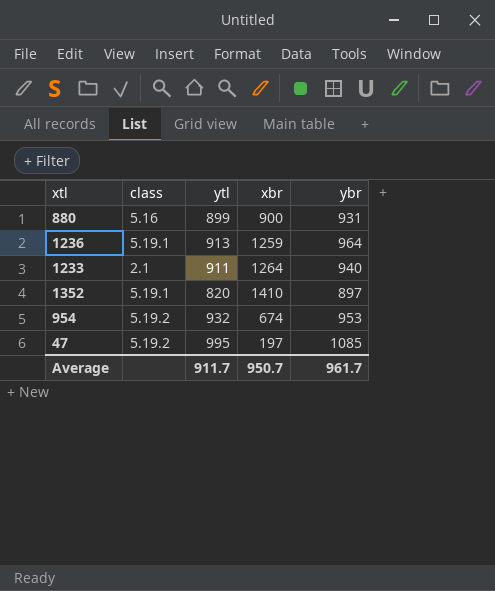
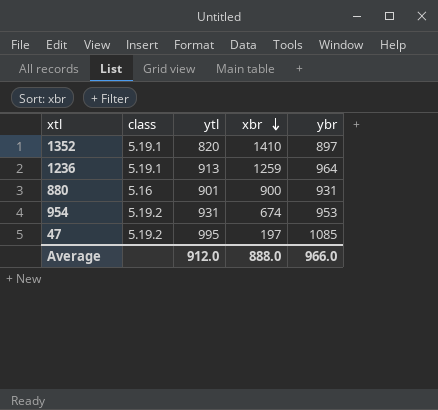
row order: none -> xbr descending
row 1233: 2.1 | 911 | 1264 | 940 -> none
880 | ytl: 899 -> 901
954 | ytl: 932 -> 931
Average | ytl: 911.7 -> 912.0
Average | xbr: 950.7 -> 888.0
Average | ybr: 961.7 -> 966.0

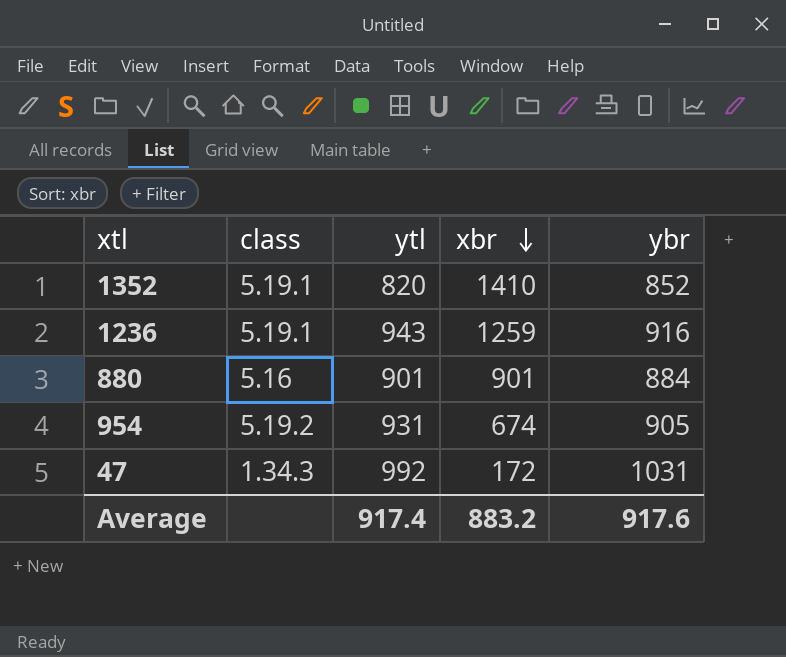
1352 | ybr: 897 -> 852
1236 | ytl: 913 -> 943
1236 | ybr: 964 -> 916
880 | xbr: 900 -> 901
880 | ybr: 931 -> 884
954 | ybr: 953 -> 905
47 | class: 5.19.2 -> 1.34.3
47 | ytl: 995 -> 992
47 | xbr: 197 -> 172
47 | ybr: 1085 -> 1031
Average | ytl: 912.0 -> 917.4
Average | xbr: 888.0 -> 883.2
Average | ybr: 966.0 -> 917.6

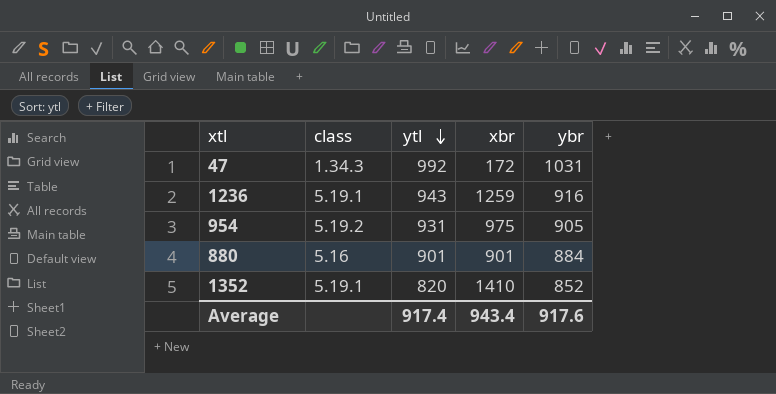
row order: xbr descending -> ytl descending
954 | xbr: 674 -> 975
Average | xbr: 883.2 -> 943.4

